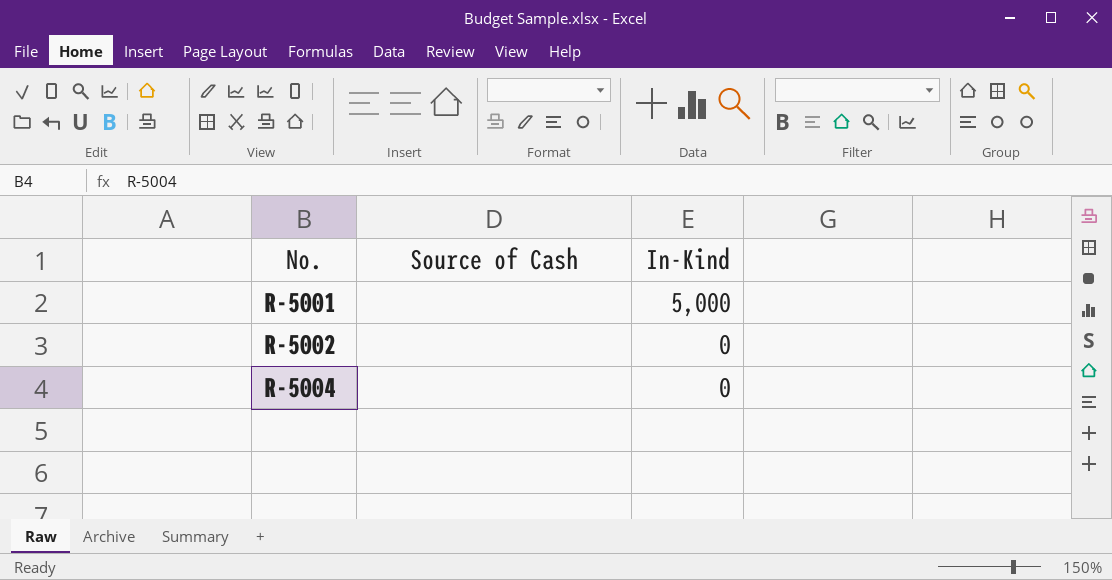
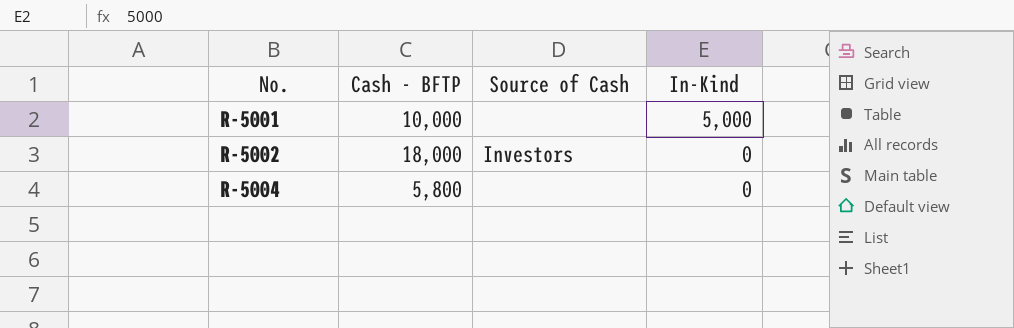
column Cash - BFTP | position: none -> 2
R-5002 | Source of Cash: none -> Investors

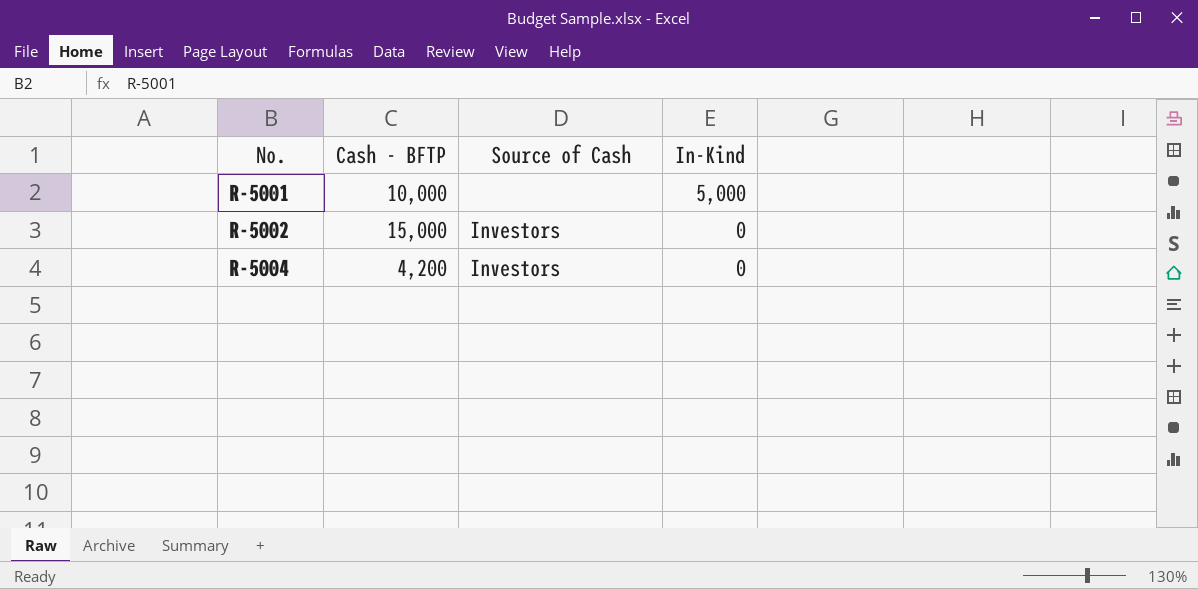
R-5002 | Cash - BFTP: 18,000 -> 15,000
R-5004 | Cash - BFTP: 5,800 -> 4,200
R-5004 | Source of Cash: none -> Investors

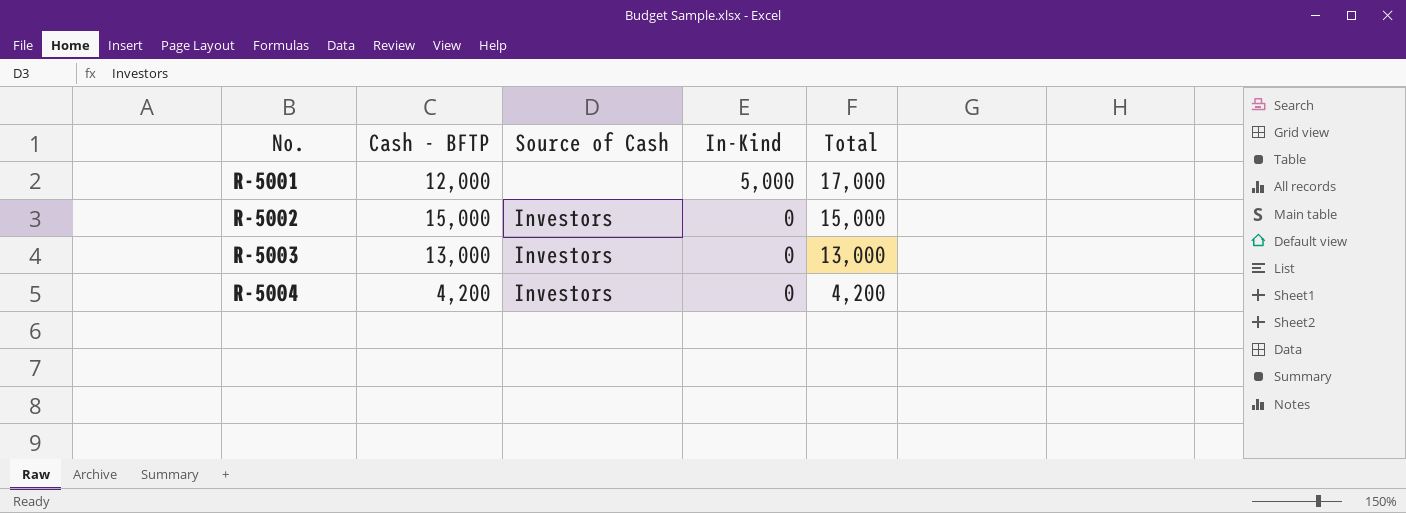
column Total | formula: none -> [Cash - BFTP] + [In-Kind]
R-5001 | Cash - BFTP: 10,000 -> 12,000
row R-5003: none -> 13,000 | Investors | 0 | 13,000

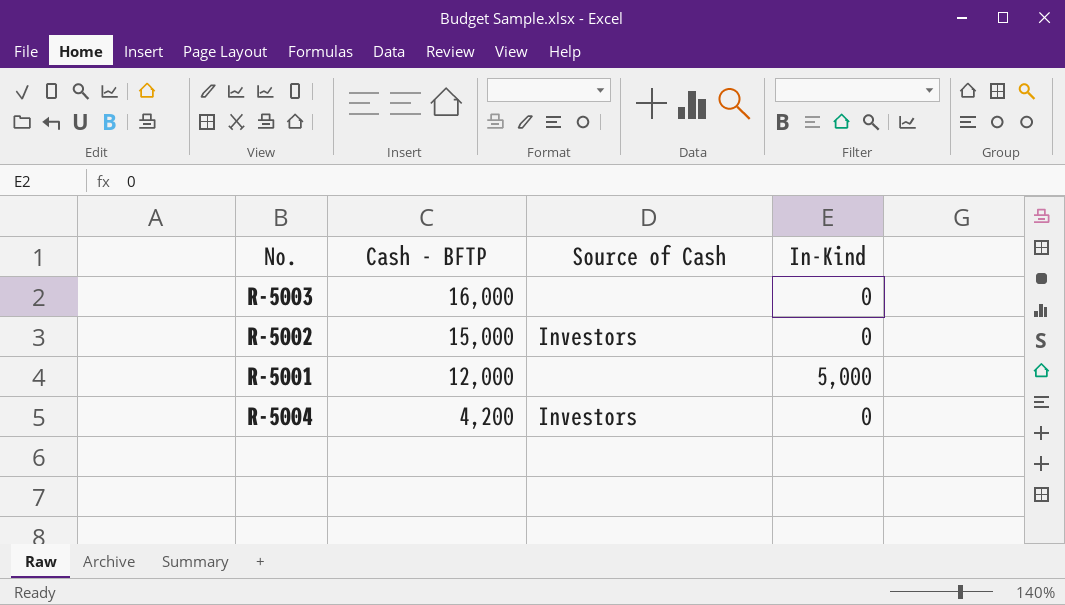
row order: No. ascending -> Cash - BFTP descending
column Total | formula: [Cash - BFTP] + [In-Kind] -> none
R-5003 | Cash - BFTP: 13,000 -> 16,000
R-5003 | Source of Cash: Investors -> none

